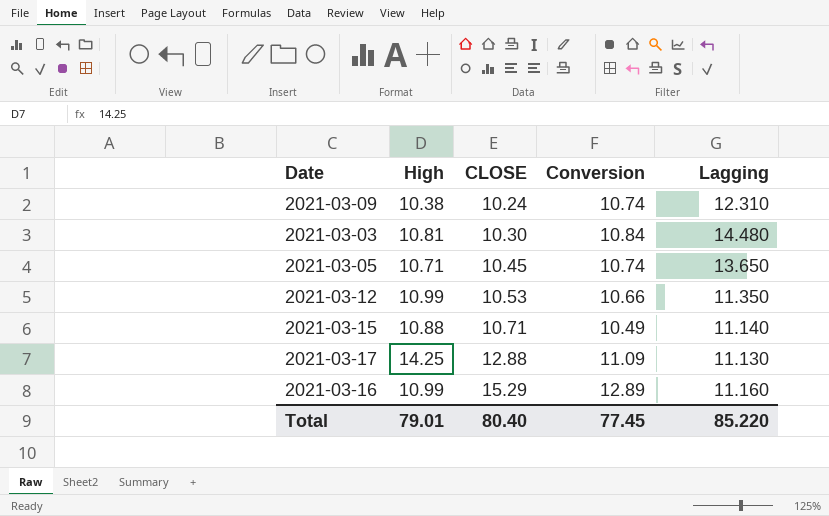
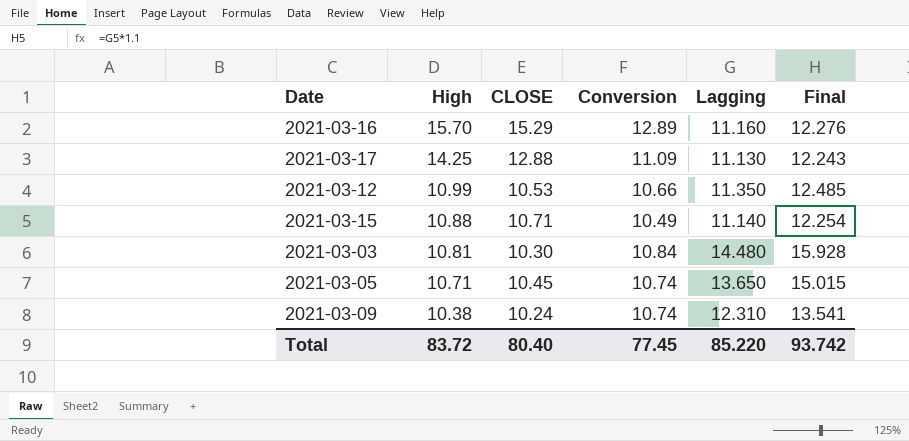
row order: CLOSE ascending -> High descending
column Final | formula: none -> [Lagging] * 1.1
2021-03-16 | High: 10.99 -> 15.70
Total | High: 79.01 -> 83.72

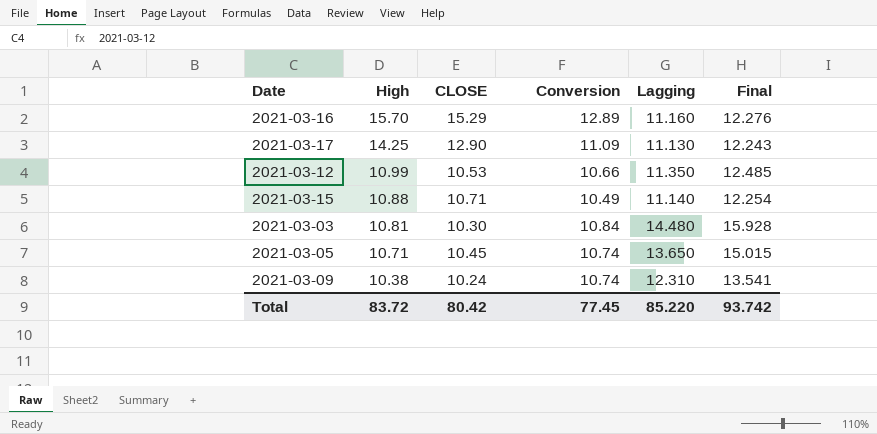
2021-03-17 | CLOSE: 12.88 -> 12.90
Total | CLOSE: 80.40 -> 80.42

